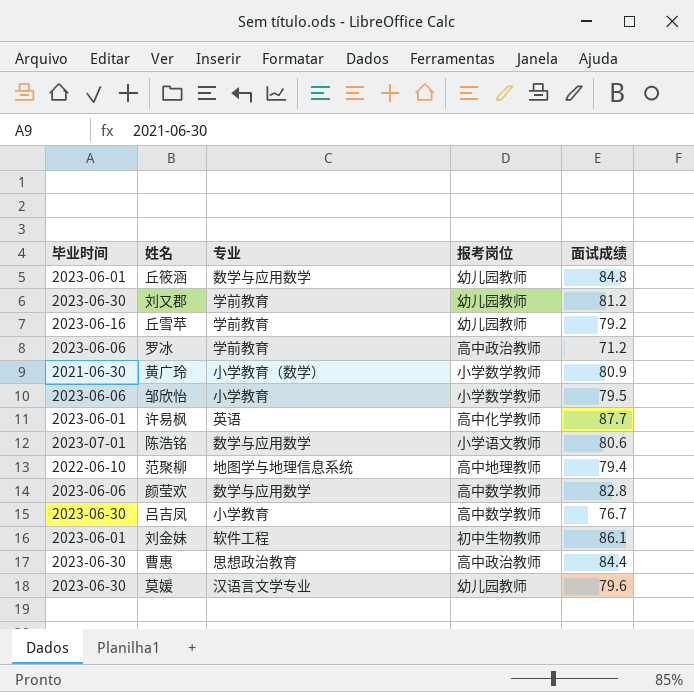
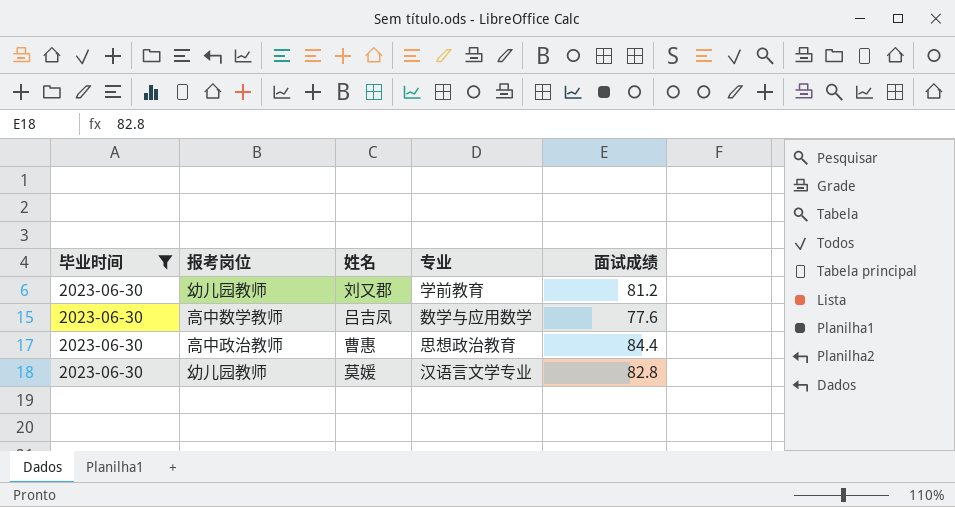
filter: none -> 毕业时间 = 2023-06-30
column 报考岗位 | position: 4 -> 2
吕吉凤 | 专业: 小学教育 -> 数学与应用数学
吕吉凤 | 面试成绩: 76.7 -> 77.6
莫媛 | 面试成绩: 79.6 -> 82.8

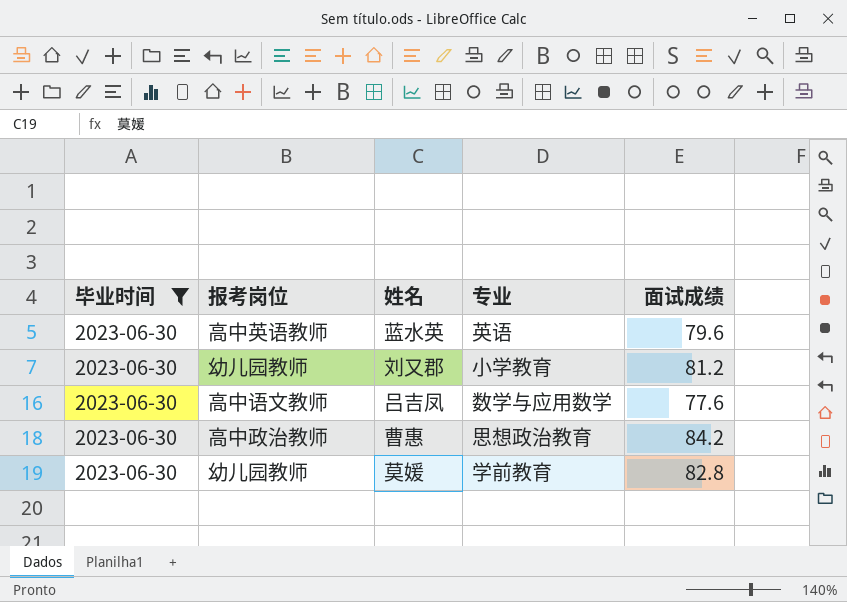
row 蓝水英: none -> 2023-06-30 | 高中英语教师 | 英语 | 79.6
刘又郡 | 专业: 学前教育 -> 小学教育
吕吉凤 | 报考岗位: 高中数学教师 -> 高中语文教师
曹惠 | 面试成绩: 84.4 -> 84.2
莫媛 | 专业: 汉语言文学专业 -> 学前教育

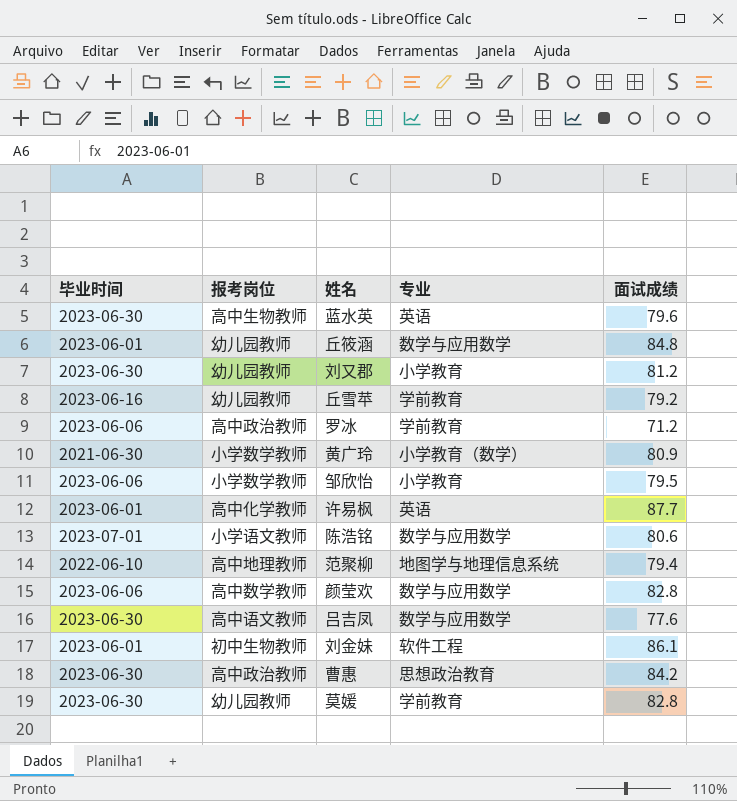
filter: 毕业时间 = 2023-06-30 -> none
蓝水英 | 报考岗位: 高中英语教师 -> 高中生物教师

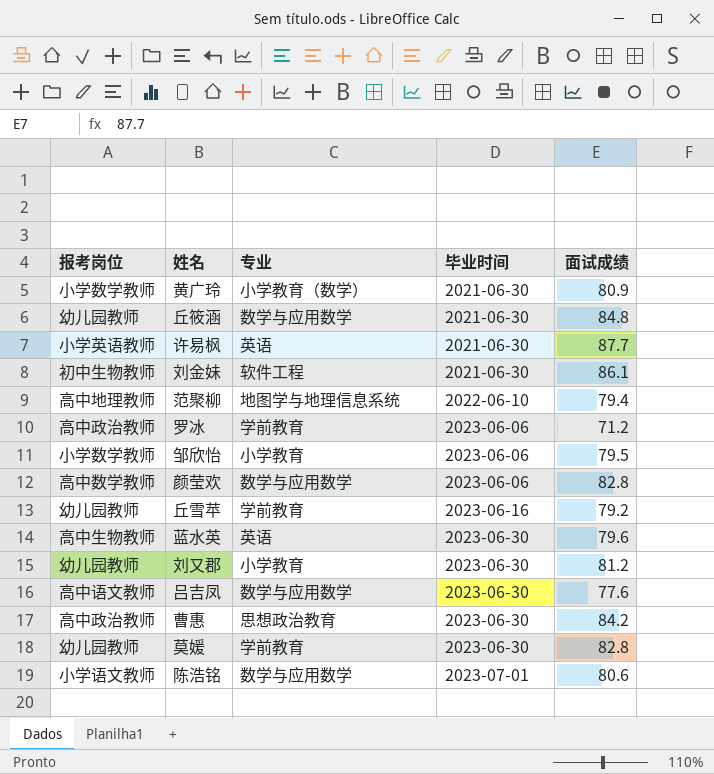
row order: none -> 毕业时间 ascending
column 毕业时间 | position: 1 -> 4
丘筱涵 | 毕业时间: 2023-06-01 -> 2021-06-30
许易枫 | 报考岗位: 高中化学教师 -> 小学英语教师
许易枫 | 毕业时间: 2023-06-01 -> 2021-06-30
刘金妹 | 毕业时间: 2023-06-01 -> 2021-06-30

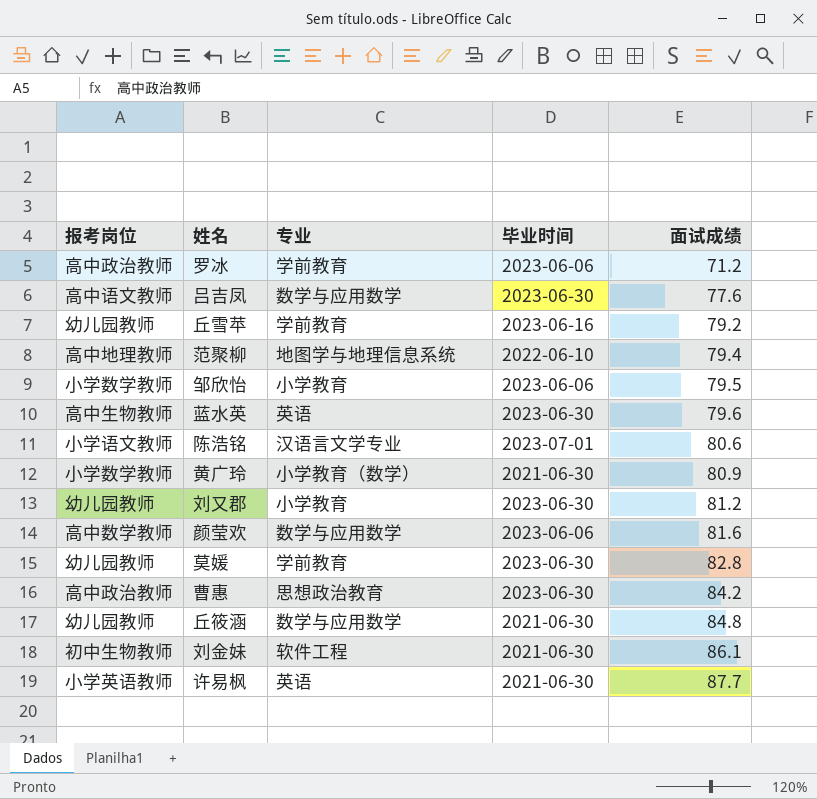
row order: 毕业时间 ascending -> 面试成绩 ascending
陈浩铭 | 专业: 数学与应用数学 -> 汉语言文学专业
颜莹欢 | 面试成绩: 82.8 -> 81.6

